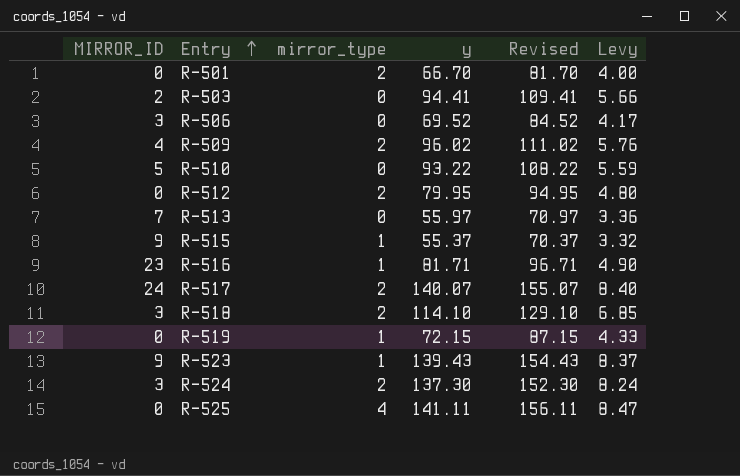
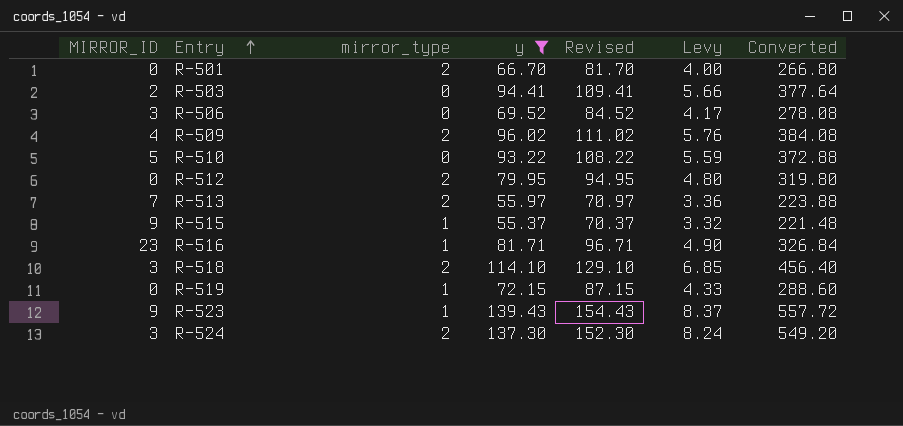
filter: none -> y <= 139.43
column Converted | formula: none -> [y] * 4
R-513 | mirror_type: 0 -> 2

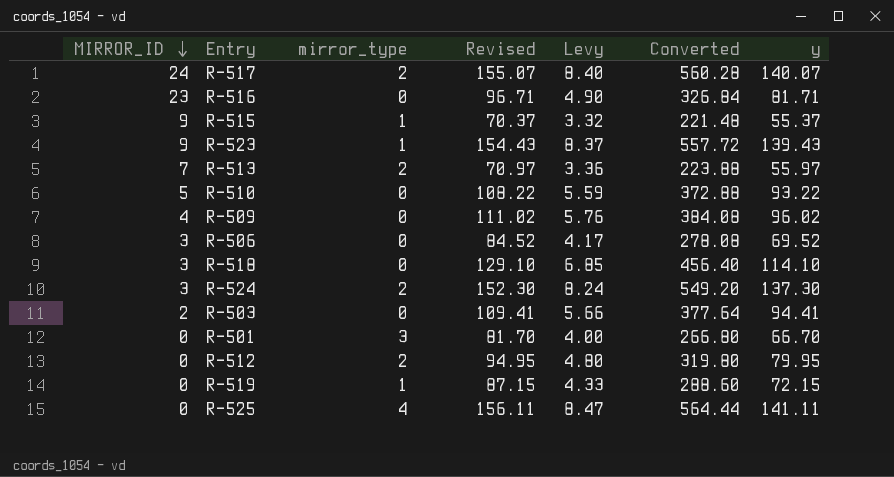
filter: y <= 139.43 -> none
row order: Entry ascending -> MIRROR_ID descending
column y | position: 4 -> 7
R-516 | mirror_type: 1 -> 0
R-509 | mirror_type: 2 -> 0
R-518 | mirror_type: 2 -> 0
R-501 | mirror_type: 2 -> 3

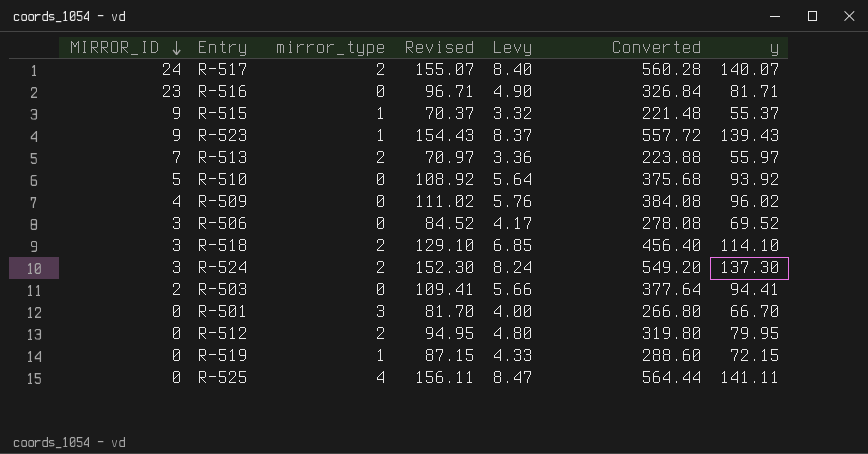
R-510 | Revised: 108.22 -> 108.92
R-510 | Levy: 5.59 -> 5.64
R-510 | Converted: 372.88 -> 375.68
R-510 | y: 93.22 -> 93.92
R-518 | mirror_type: 0 -> 2

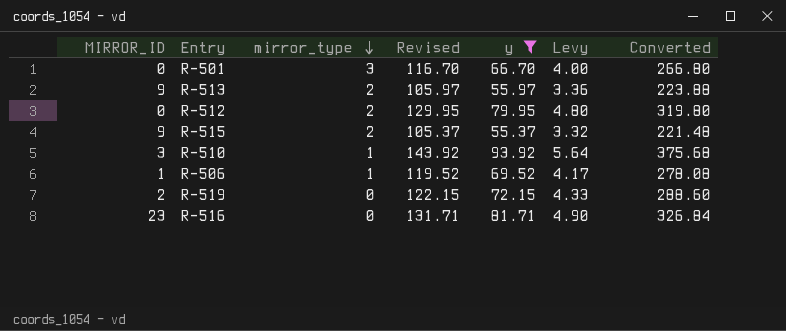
filter: none -> y <= 93.92
row order: MIRROR_ID descending -> mirror_type descending
column Revised | formula: [y] + 15 -> [y] + 50
column y | position: 7 -> 5
R-513 | MIRROR_ID: 7 -> 9
R-515 | mirror_type: 1 -> 2
R-510 | MIRROR_ID: 5 -> 3
R-510 | mirror_type: 0 -> 1
R-506 | MIRROR_ID: 3 -> 1
R-506 | mirror_type: 0 -> 1
R-519 | MIRROR_ID: 0 -> 2
R-519 | mirror_type: 1 -> 0

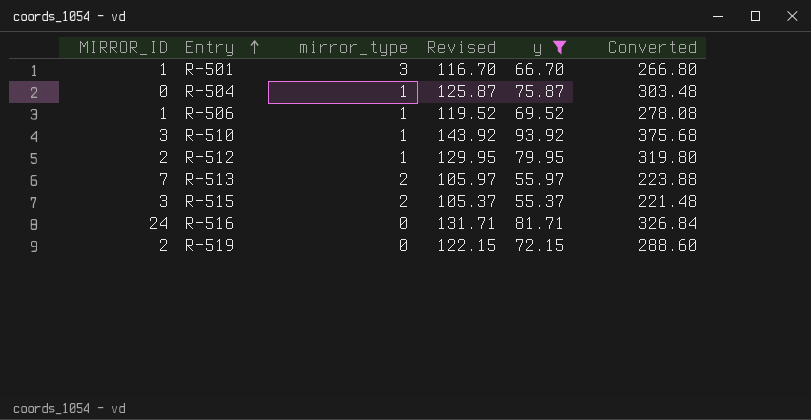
row order: mirror_type descending -> Entry ascending
column Levy | formula: [y] * 0.06 -> none
R-501 | MIRROR_ID: 0 -> 1
row R-504: none -> 0 | 1 | 125.87 | 75.87 | 303.48
R-512 | MIRROR_ID: 0 -> 2
R-512 | mirror_type: 2 -> 1
R-513 | MIRROR_ID: 9 -> 7
R-515 | MIRROR_ID: 9 -> 3
R-516 | MIRROR_ID: 23 -> 24

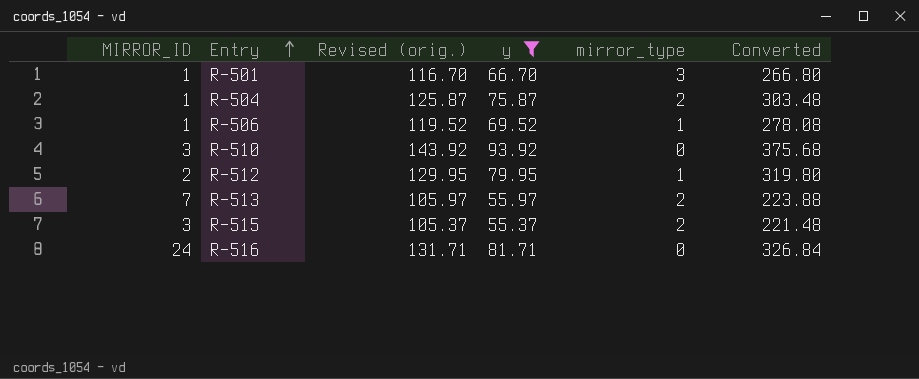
column name: Revised -> Revised (orig.)
column mirror_type | position: 3 -> 5
row R-519: 2 | 0 | 122.15 | 72.15 | 288.60 -> none
R-504 | MIRROR_ID: 0 -> 1
R-504 | mirror_type: 1 -> 2
R-510 | mirror_type: 1 -> 0

